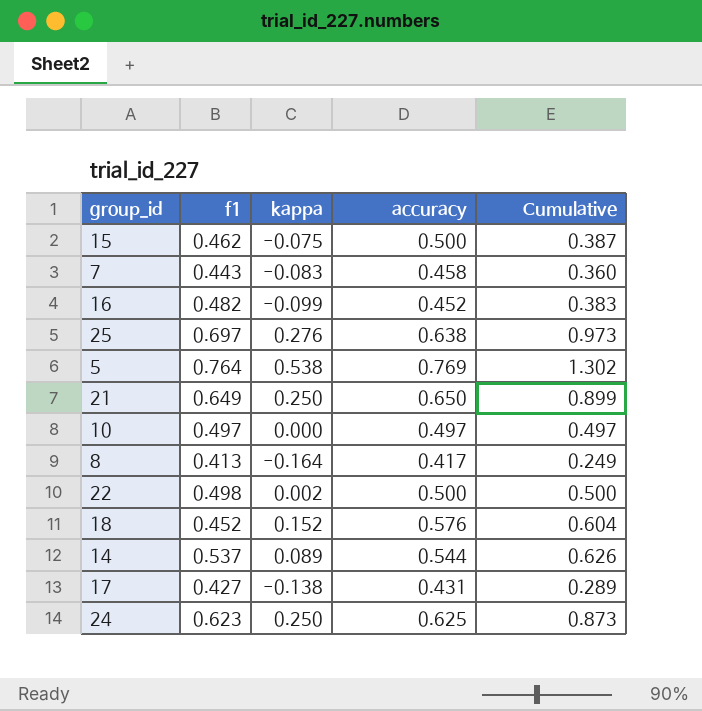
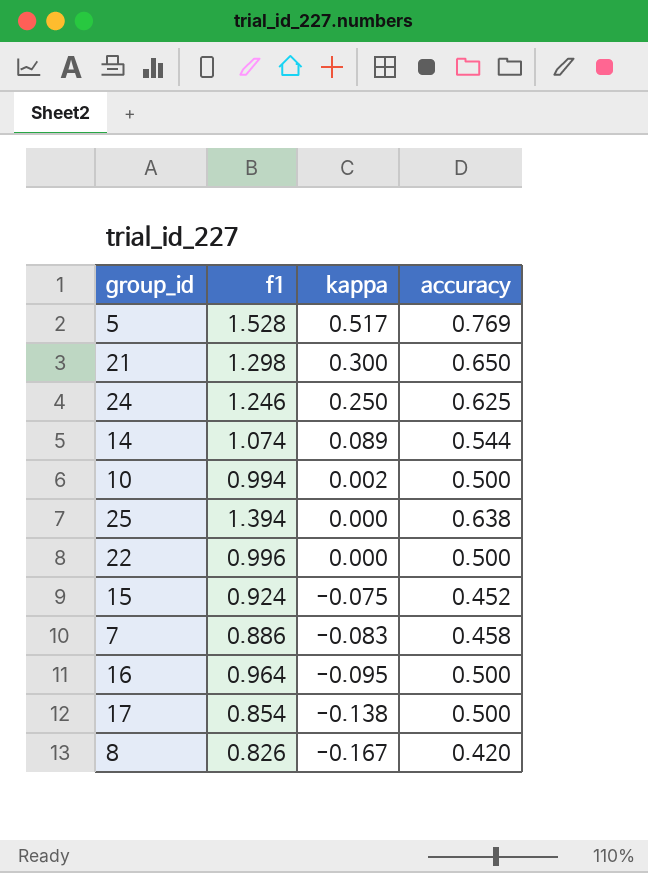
row order: none -> kappa descending
column Cumulative | formula: [f1] + [kappa] -> none
row 18: 0.452 | 0.152 | 0.576 | 0.604 -> none
5 | f1: 0.764 -> 1.528
5 | kappa: 0.538 -> 0.517
21 | f1: 0.649 -> 1.298
21 | kappa: 0.250 -> 0.300
24 | f1: 0.623 -> 1.246
14 | f1: 0.537 -> 1.074
10 | f1: 0.497 -> 0.994
10 | kappa: 0.000 -> 0.002
10 | accuracy: 0.497 -> 0.500
25 | f1: 0.697 -> 1.394
25 | kappa: 0.276 -> 0.000
22 | f1: 0.498 -> 0.996
22 | kappa: 0.002 -> 0.000
15 | f1: 0.462 -> 0.924
15 | accuracy: 0.500 -> 0.452
7 | f1: 0.443 -> 0.886
16 | f1: 0.482 -> 0.964
16 | kappa: -0.099 -> -0.095
16 | accuracy: 0.452 -> 0.500
17 | f1: 0.427 -> 0.854
17 | accuracy: 0.431 -> 0.500
8 | f1: 0.413 -> 0.826
8 | kappa: -0.164 -> -0.167
8 | accuracy: 0.417 -> 0.420

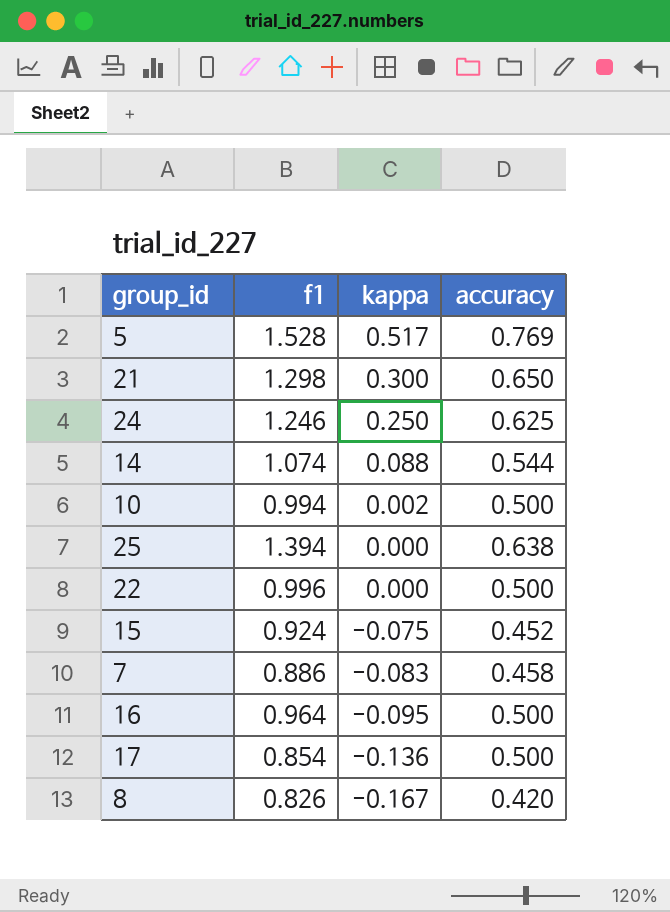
14 | kappa: 0.089 -> 0.088
17 | kappa: -0.138 -> -0.136

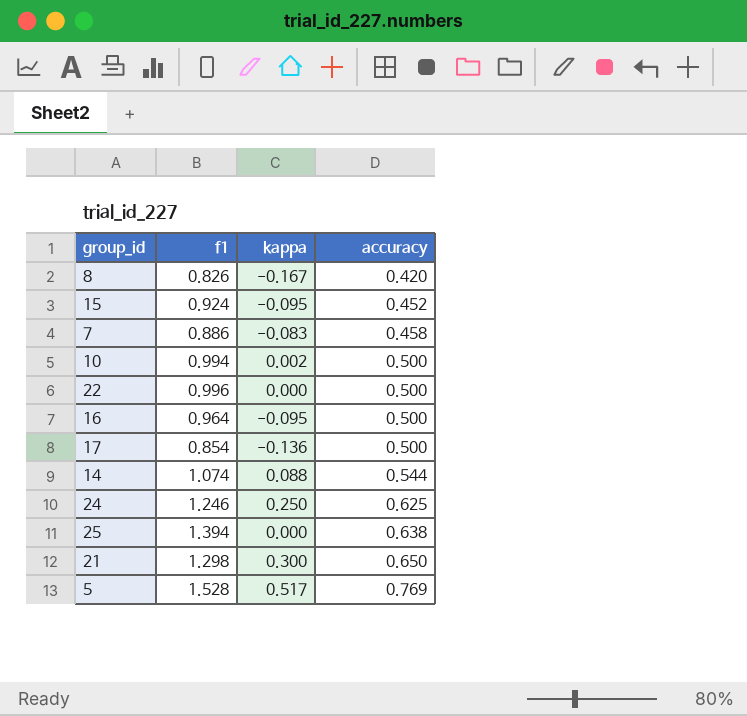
row order: kappa descending -> accuracy ascending
15 | kappa: -0.075 -> -0.095

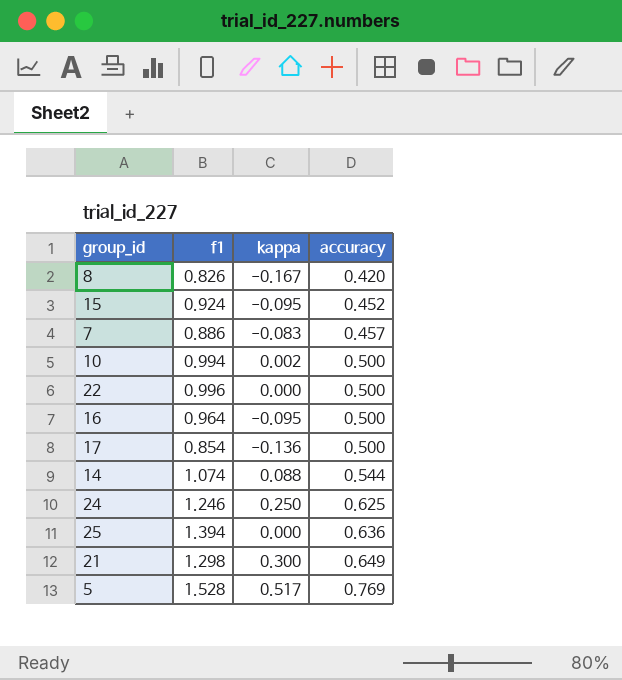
7 | accuracy: 0.458 -> 0.457
25 | accuracy: 0.638 -> 0.636
21 | accuracy: 0.650 -> 0.649

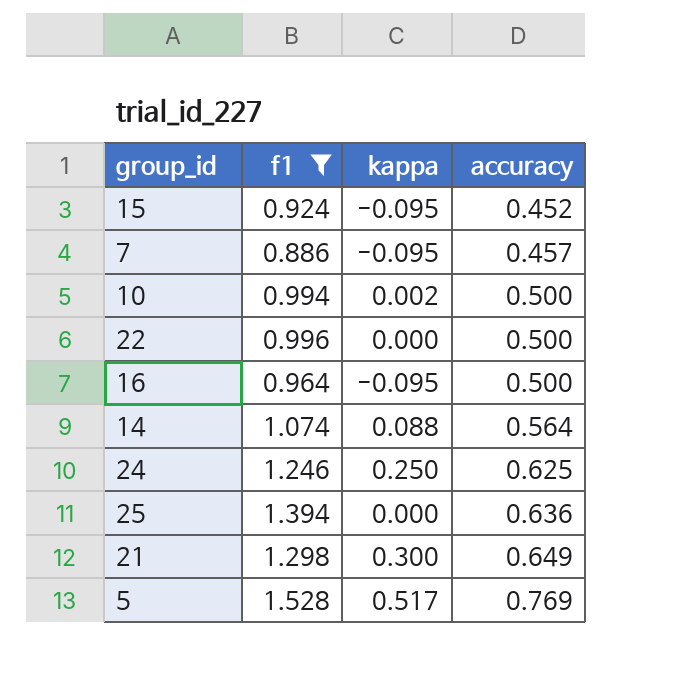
filter: none -> f1 >= 0.886
7 | kappa: -0.083 -> -0.095
14 | accuracy: 0.544 -> 0.564

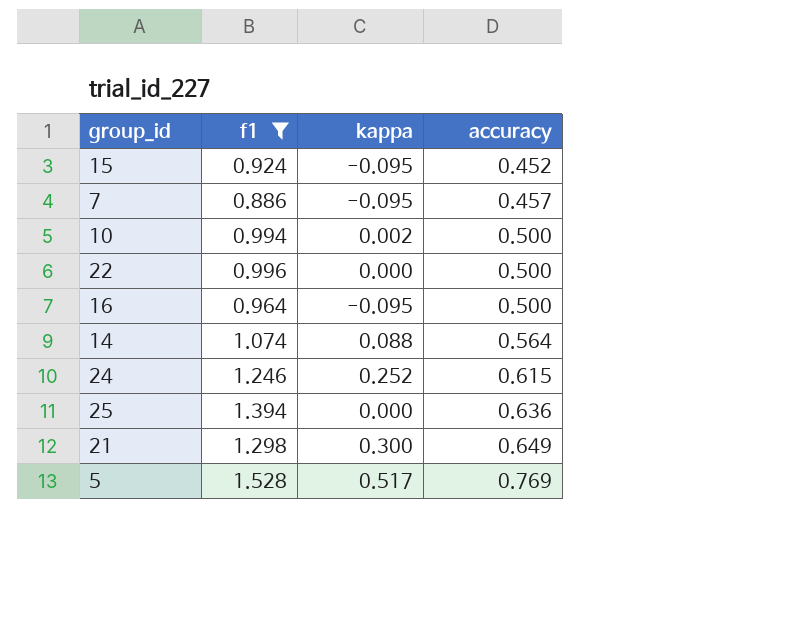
24 | kappa: 0.250 -> 0.252
24 | accuracy: 0.625 -> 0.615

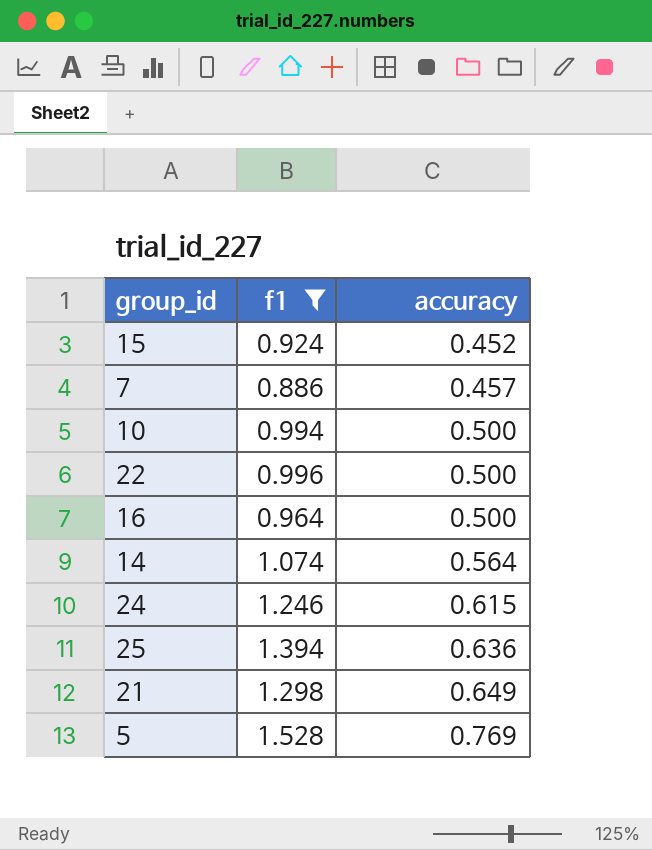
column kappa | position: 3 -> none

